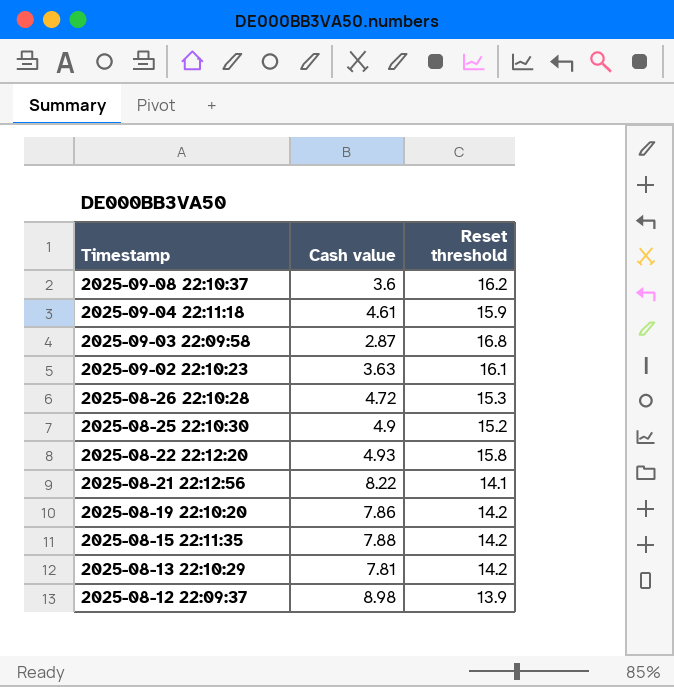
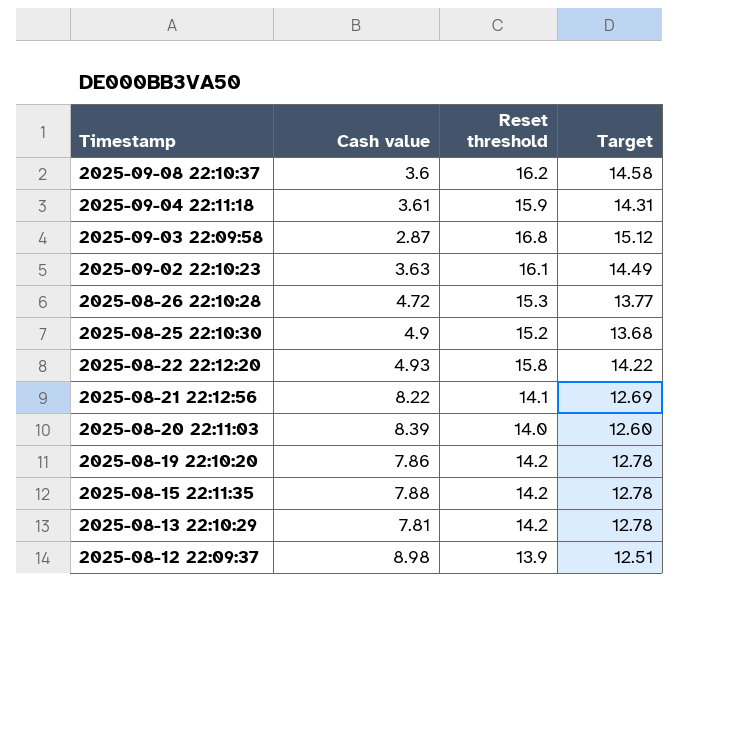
column Target | formula: none -> [Reset threshold] * 0.9
2025-09-04 22:11:18 | Cash value: 4.61 -> 3.61
row 2025-08-20 22:11:03: none -> 8.39 | 14.0 | 12.60

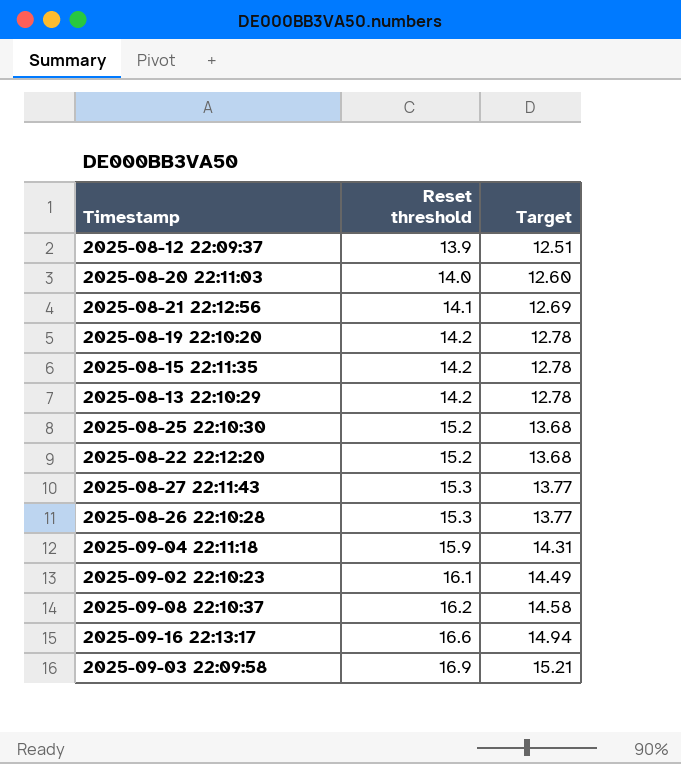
row order: Timestamp descending -> Reset threshold ascending
column Cash value | position: 2 -> none
2025-08-22 22:12:20 | Reset threshold: 15.8 -> 15.2
2025-08-22 22:12:20 | Target: 14.22 -> 13.68
row 2025-08-27 22:11:43: none -> 15.3 | 13.77
row 2025-09-16 22:13:17: none -> 16.6 | 14.94
2025-09-03 22:09:58 | Reset threshold: 16.8 -> 16.9
2025-09-03 22:09:58 | Target: 15.12 -> 15.21

